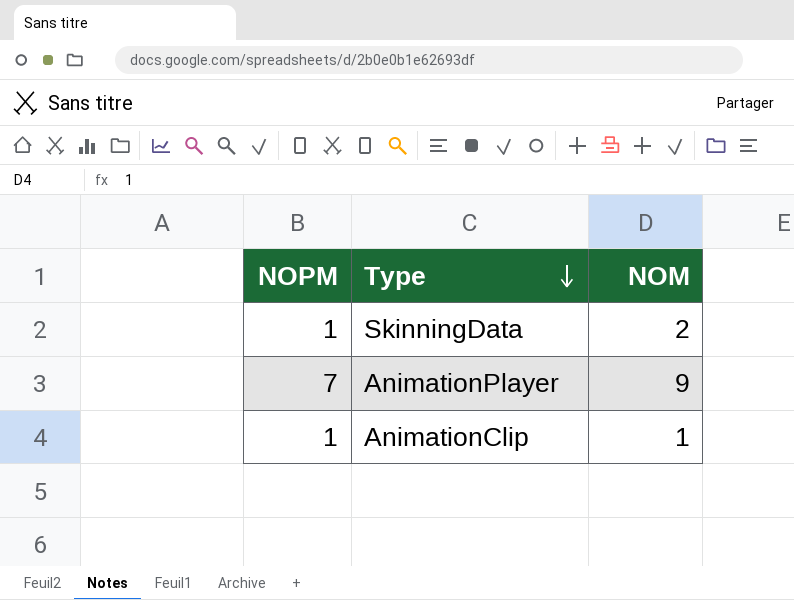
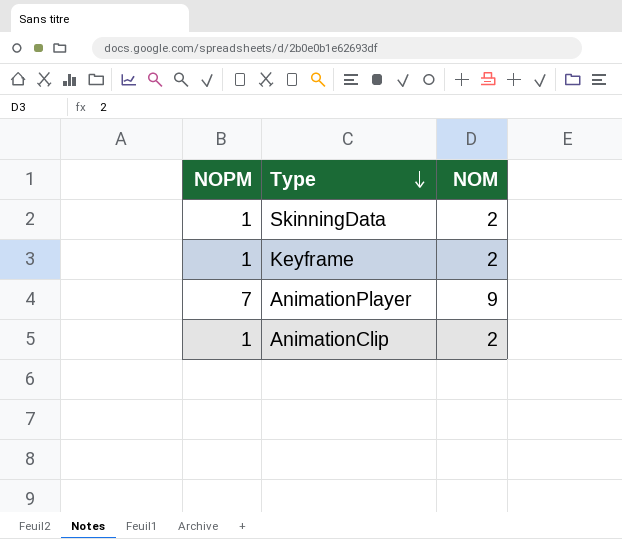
row Keyframe: none -> 1 | 2
AnimationClip | NOM: 1 -> 2

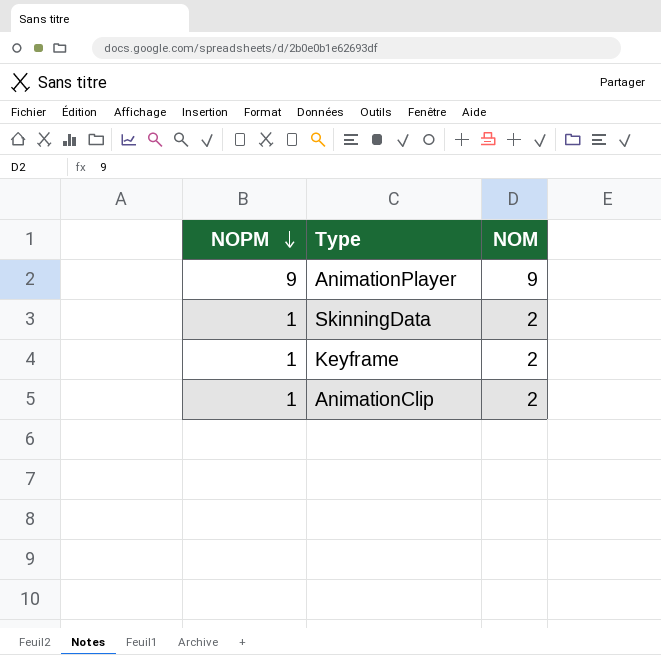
row order: Type descending -> NOPM descending
AnimationPlayer | NOPM: 7 -> 9

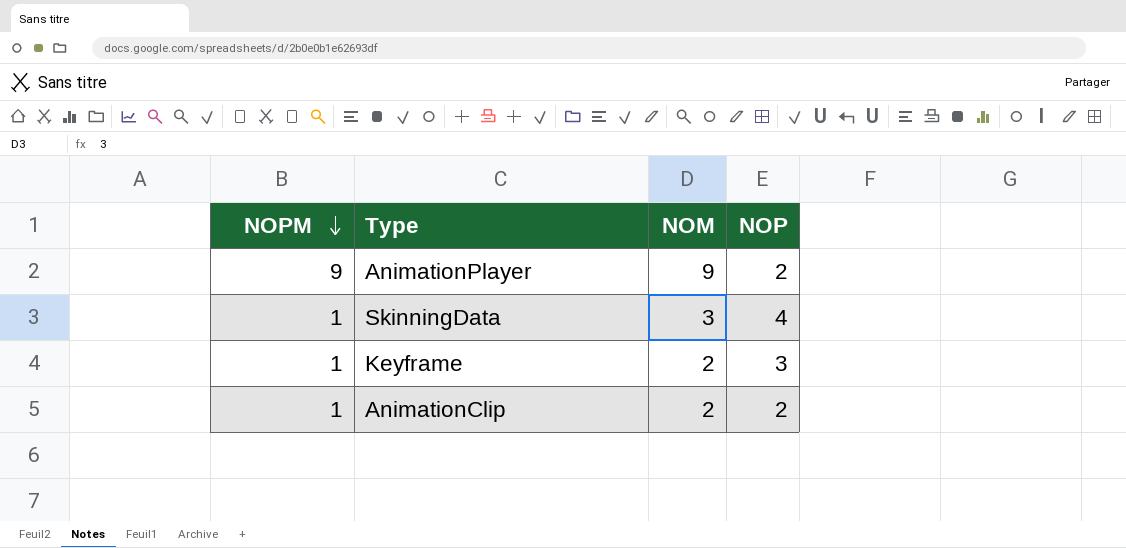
column NOP | position: none -> 4
SkinningData | NOM: 2 -> 3

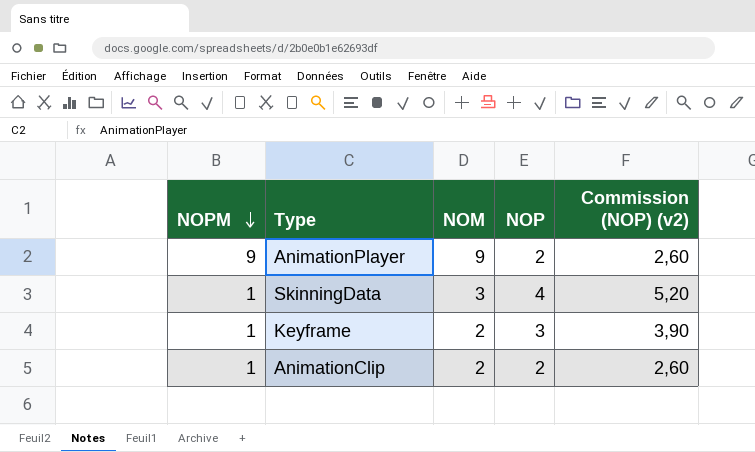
column Commission (NOP) (v2) | formula: none -> [NOP] * 1,3

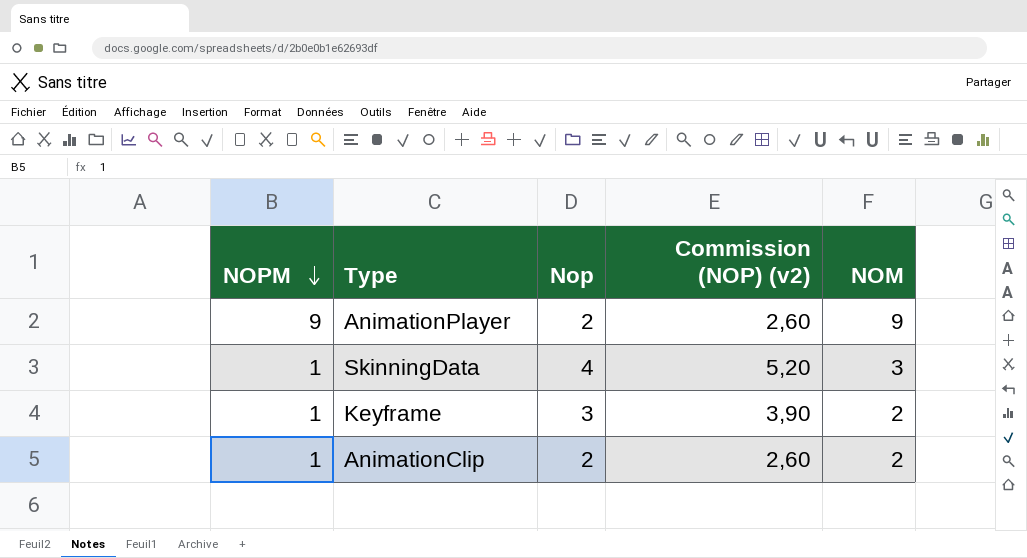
column name: NOP -> Nop
column NOM | position: 3 -> 5

